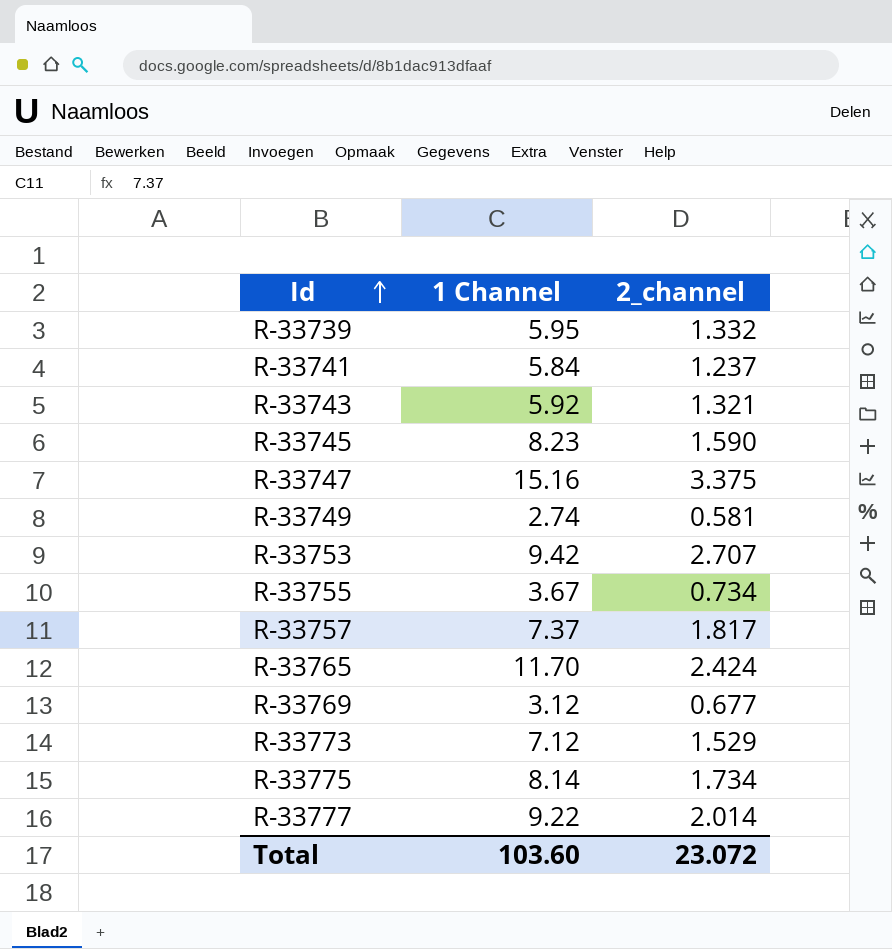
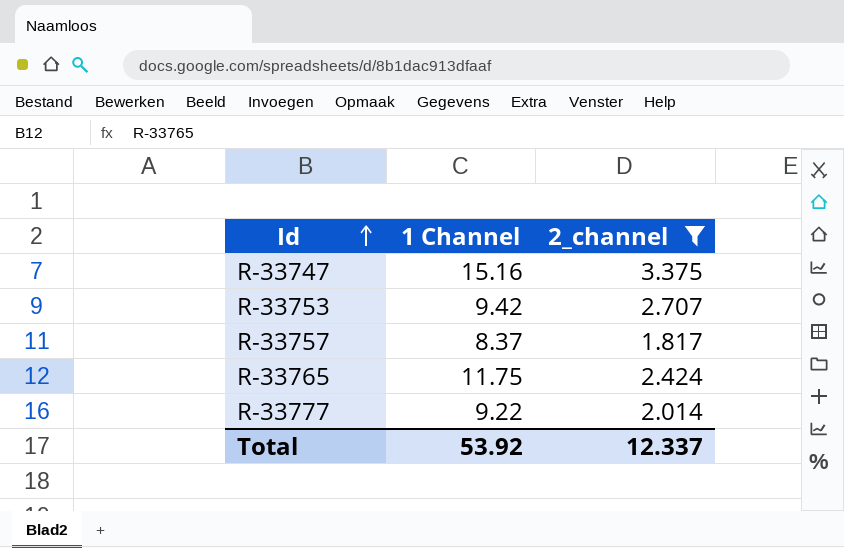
filter: none -> 2_channel >= 1.817
R-33757 | 1 Channel: 7.37 -> 8.37
R-33765 | 1 Channel: 11.70 -> 11.75
Total | 1 Channel: 103.60 -> 53.92
Total | 2_channel: 23.072 -> 12.337

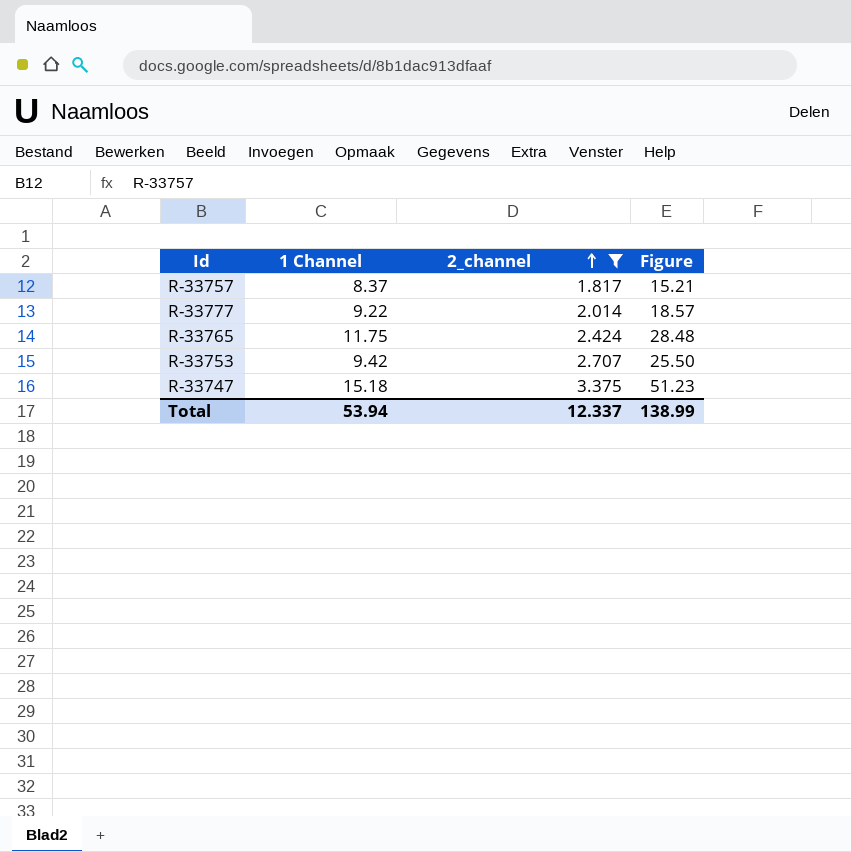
row order: Id ascending -> 2_channel ascending
column Figure | formula: none -> [1 Channel] * [2_channel]
R-33747 | 1 Channel: 15.16 -> 15.18
Total | 1 Channel: 53.92 -> 53.94

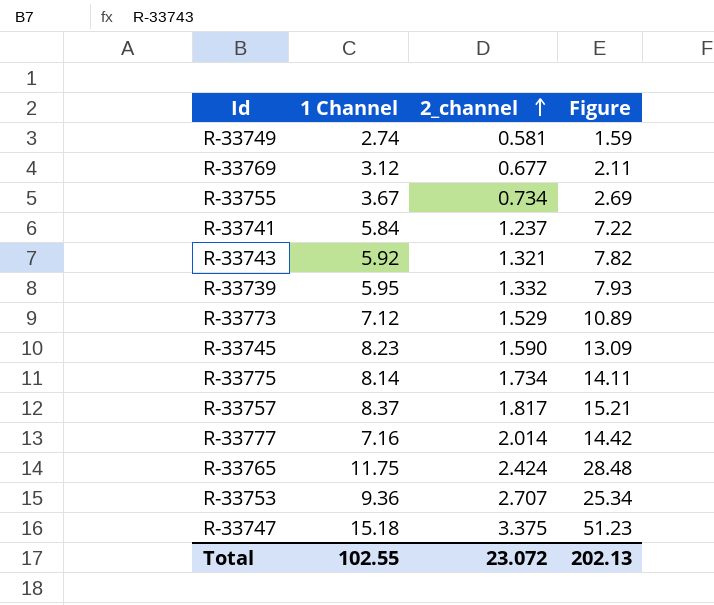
filter: 2_channel >= 1.817 -> none
R-33777 | 1 Channel: 9.22 -> 7.16
R-33777 | Figure: 18.57 -> 14.42
R-33753 | 1 Channel: 9.42 -> 9.36
R-33753 | Figure: 25.50 -> 25.34
Total | 1 Channel: 53.94 -> 102.55
Total | 2_channel: 12.337 -> 23.072
Total | Figure: 138.99 -> 202.13

